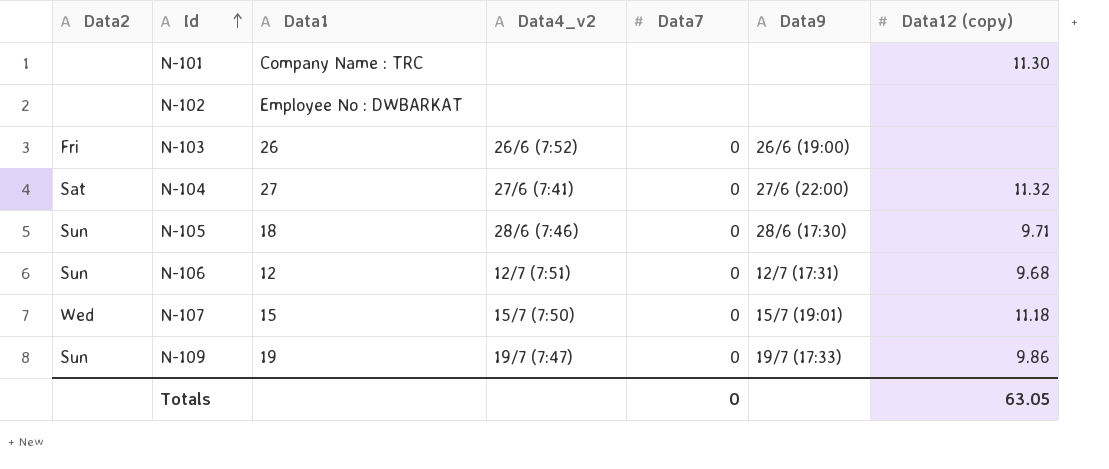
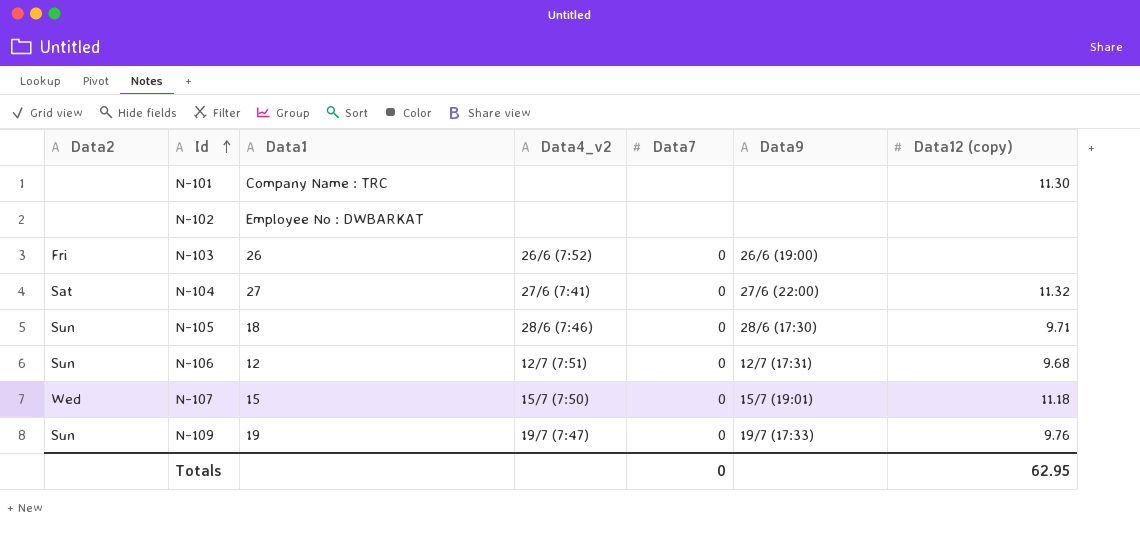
N-109 | Data12 (copy): 9.86 -> 9.76
Totals | Data12 (copy): 63.05 -> 62.95

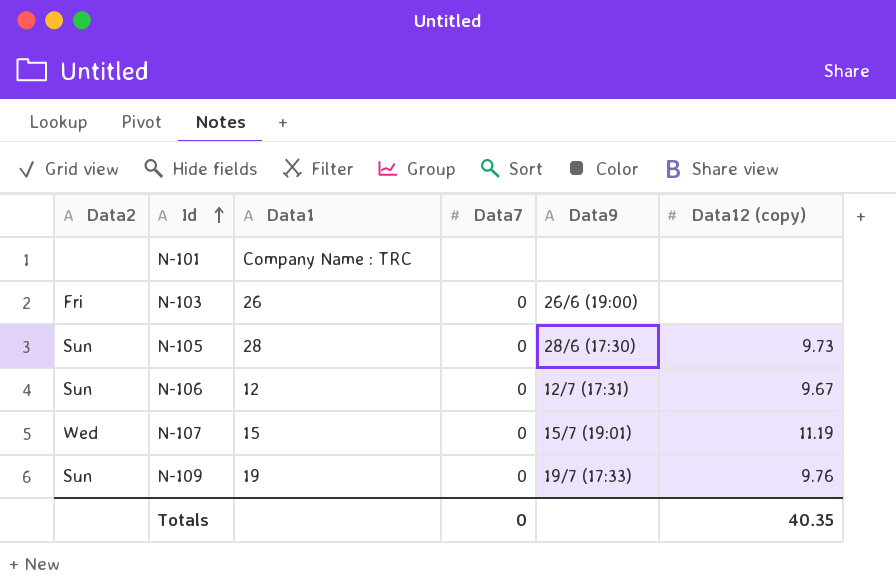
column Data4_v2 | position: 4 -> none
row N-102: none | Employee No : DWBARKAT | none | none | none | none -> none
row N-104: Sat | 27 | 27/6 (7:41) | 0 | 27/6 (22:00) | 11.32 -> none
N-101 | Data12 (copy): 11.30 -> none
N-105 | Data1: 18 -> 28
N-105 | Data12 (copy): 9.71 -> 9.73
N-106 | Data12 (copy): 9.68 -> 9.67
N-107 | Data12 (copy): 11.18 -> 11.19
Totals | Data12 (copy): 62.95 -> 40.35

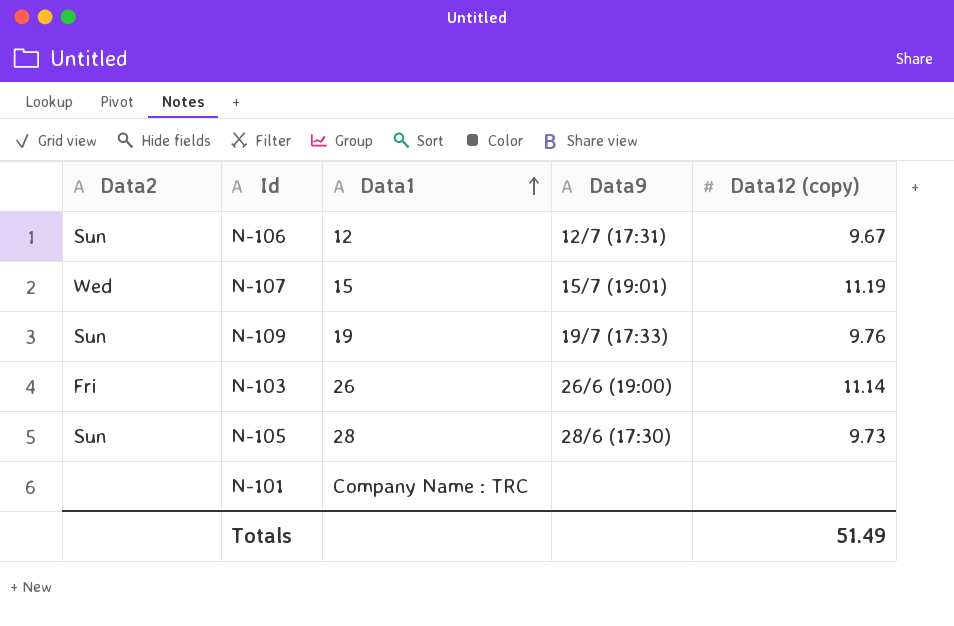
row order: Id ascending -> Data1 ascending
column Data7 | position: 4 -> none
N-103 | Data12 (copy): none -> 11.14
Totals | Data12 (copy): 40.35 -> 51.49

